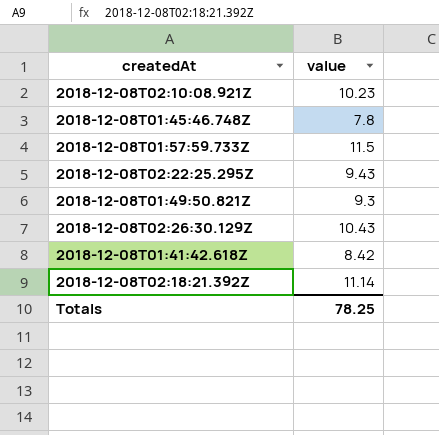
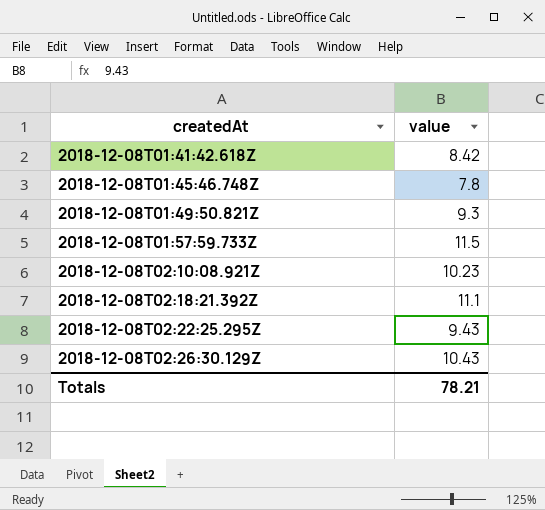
row order: none -> createdAt ascending
2018-12-08T02:18:21.392Z | value: 11.14 -> 11.1
Totals | value: 78.25 -> 78.21

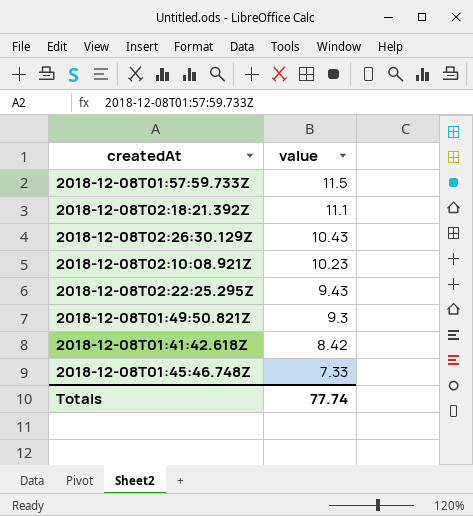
row order: createdAt ascending -> value descending
2018-12-08T01:45:46.748Z | value: 7.8 -> 7.33
Totals | value: 78.21 -> 77.74

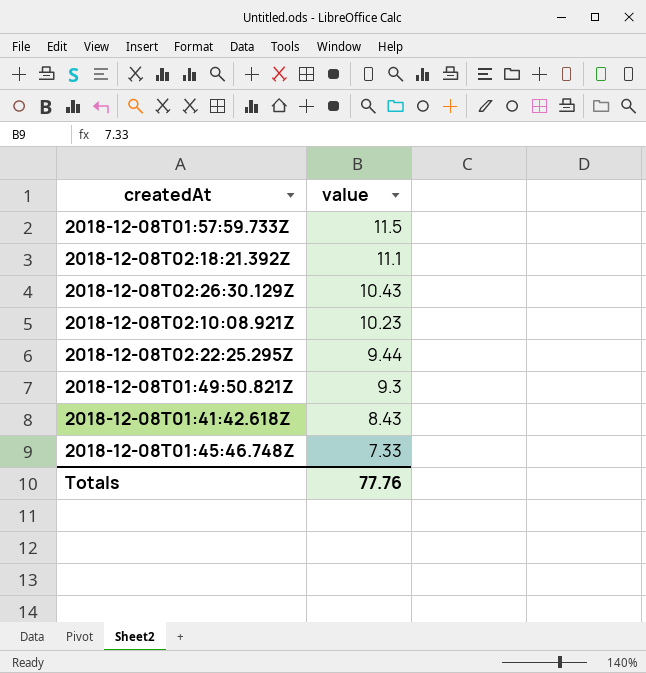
2018-12-08T02:22:25.295Z | value: 9.43 -> 9.44
2018-12-08T01:41:42.618Z | value: 8.42 -> 8.43
Totals | value: 77.74 -> 77.76

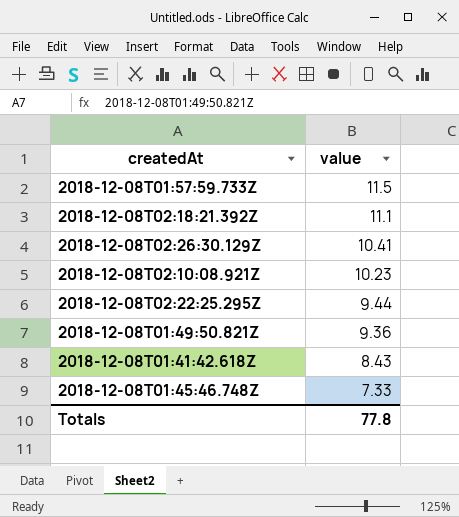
2018-12-08T02:26:30.129Z | value: 10.43 -> 10.41
2018-12-08T01:49:50.821Z | value: 9.3 -> 9.36
Totals | value: 77.76 -> 77.8

